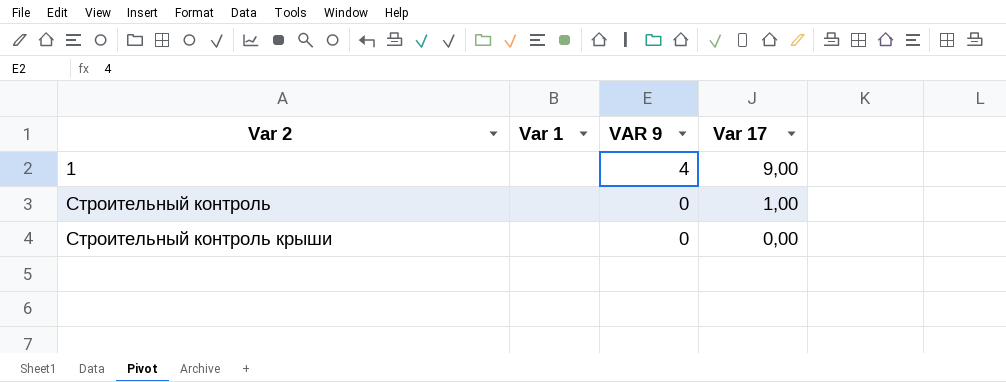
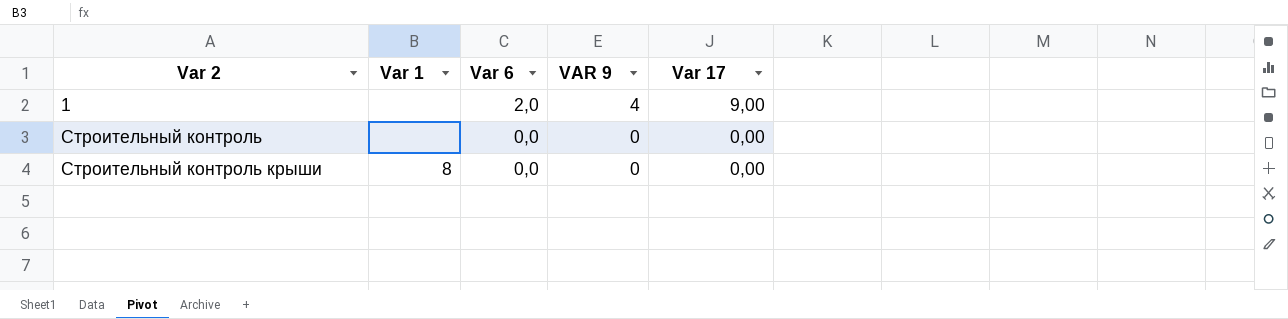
column Var 6 | position: none -> 3
Строительный контроль | Var 17: 1,00 -> 0,00
Строительный контроль крыши | Var 1: none -> 8

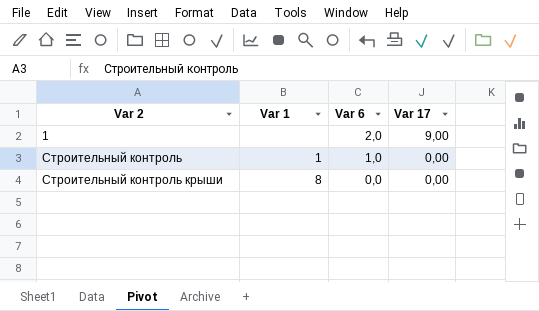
column VAR 9 | position: 4 -> none
Строительный контроль | Var 1: none -> 1
Строительный контроль | Var 6: 0,0 -> 1,0

